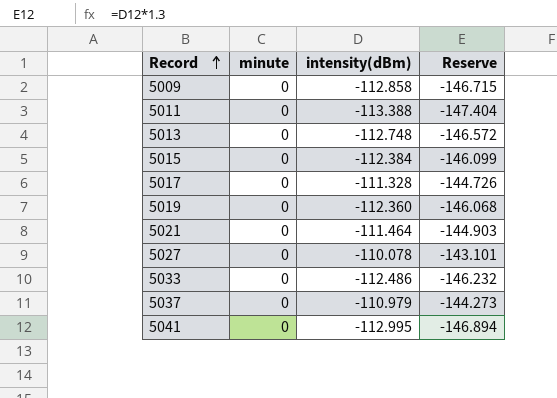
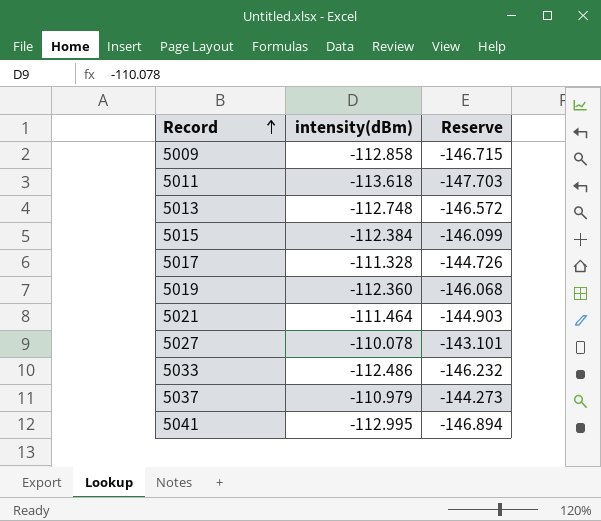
column minute | position: 2 -> none
5011 | intensity(dBm): -113.388 -> -113.618
5011 | Reserve: -147.404 -> -147.703

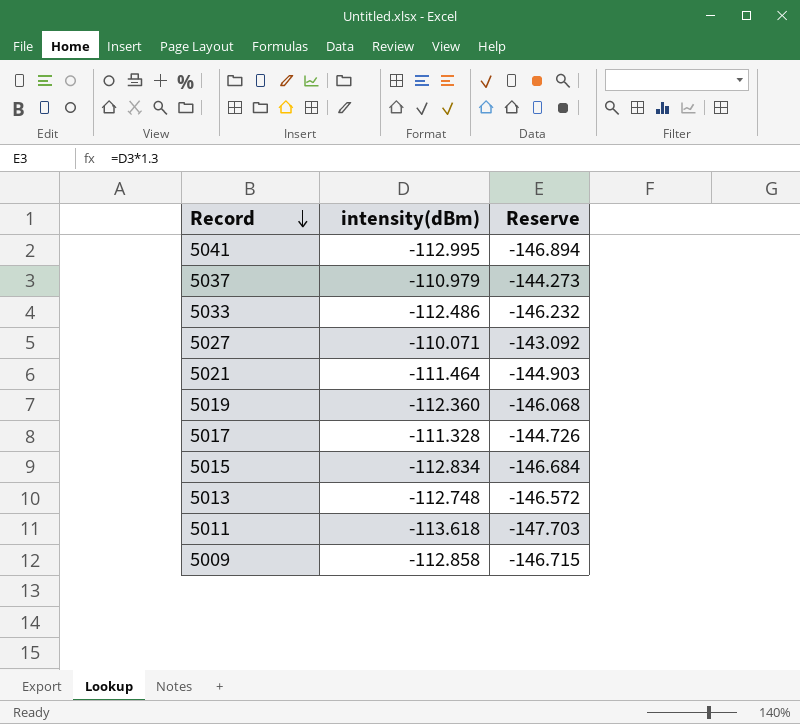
row order: Record ascending -> Record descending
5027 | intensity(dBm): -110.078 -> -110.071
5027 | Reserve: -143.101 -> -143.092
5015 | intensity(dBm): -112.384 -> -112.834
5015 | Reserve: -146.099 -> -146.684

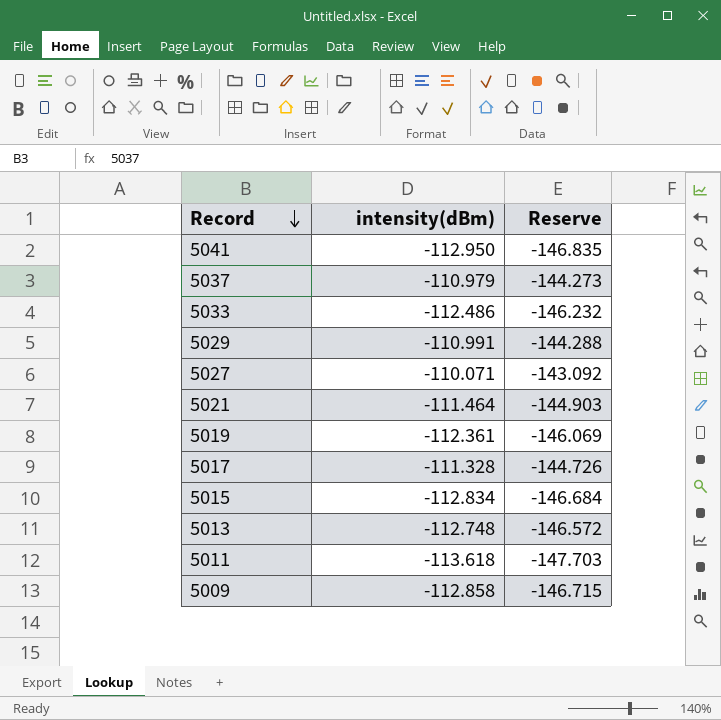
5041 | intensity(dBm): -112.995 -> -112.950
5041 | Reserve: -146.894 -> -146.835
row 5029: none -> -110.991 | -144.288
5019 | intensity(dBm): -112.360 -> -112.361
5019 | Reserve: -146.068 -> -146.069

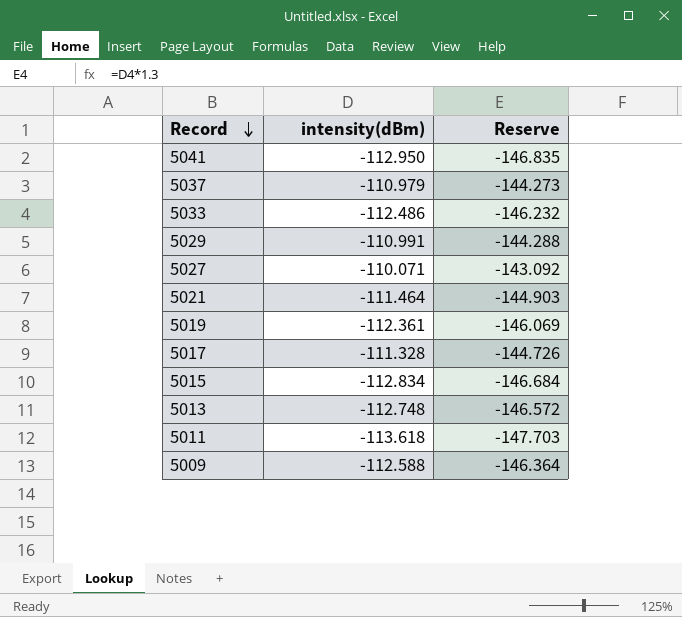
5009 | intensity(dBm): -112.858 -> -112.588
5009 | Reserve: -146.715 -> -146.364

